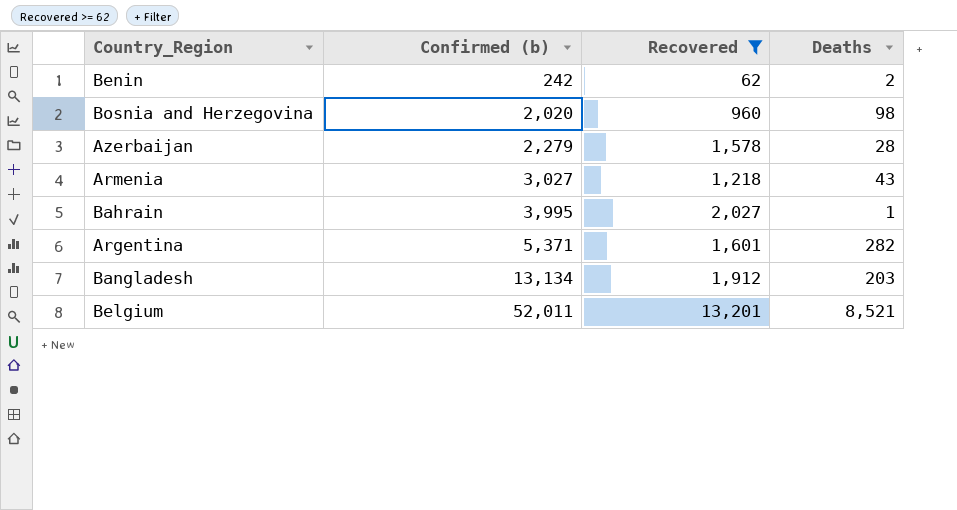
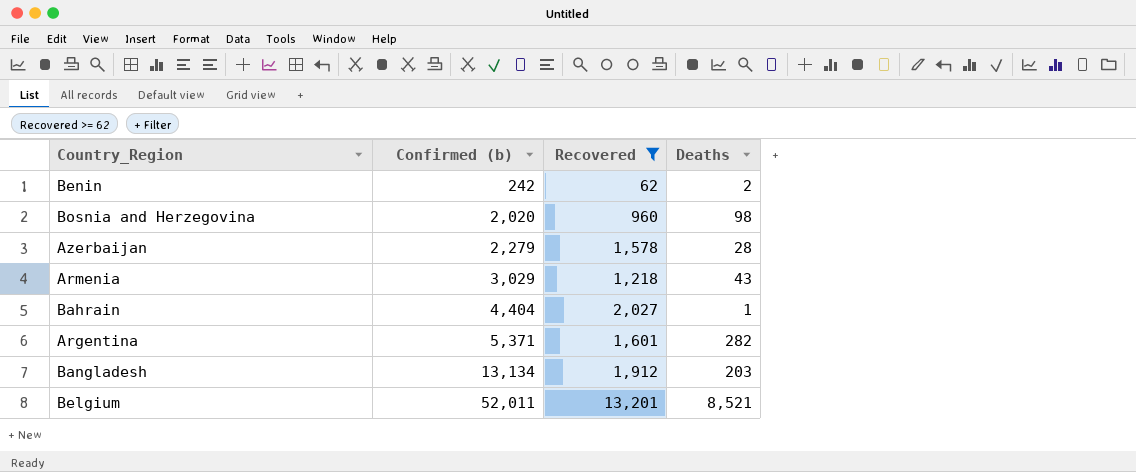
Armenia | Confirmed (b): 3,027 -> 3,029
Bahrain | Confirmed (b): 3,995 -> 4,404

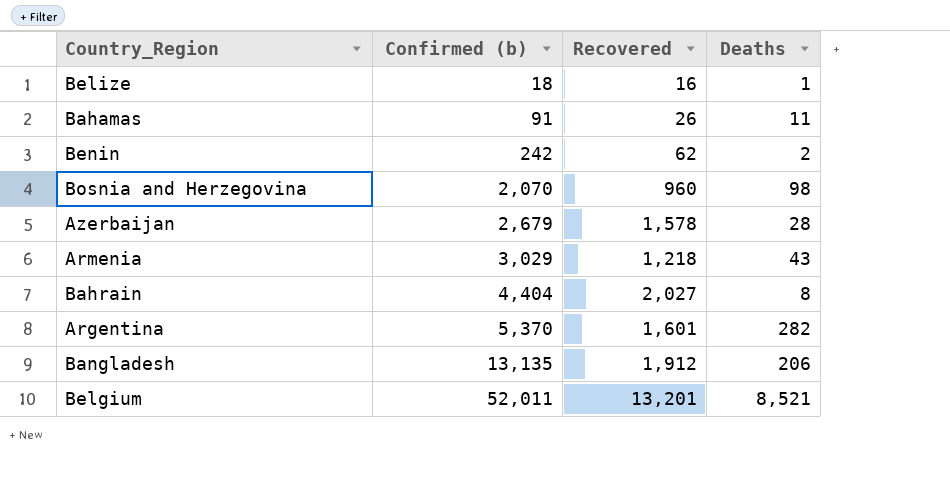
filter: Recovered >= 62 -> none
Bosnia and Herzegovina | Confirmed (b): 2,020 -> 2,070
Azerbaijan | Confirmed (b): 2,279 -> 2,679
Bahrain | Deaths: 1 -> 8
Argentina | Confirmed (b): 5,371 -> 5,370
Bangladesh | Confirmed (b): 13,134 -> 13,135
Bangladesh | Deaths: 203 -> 206

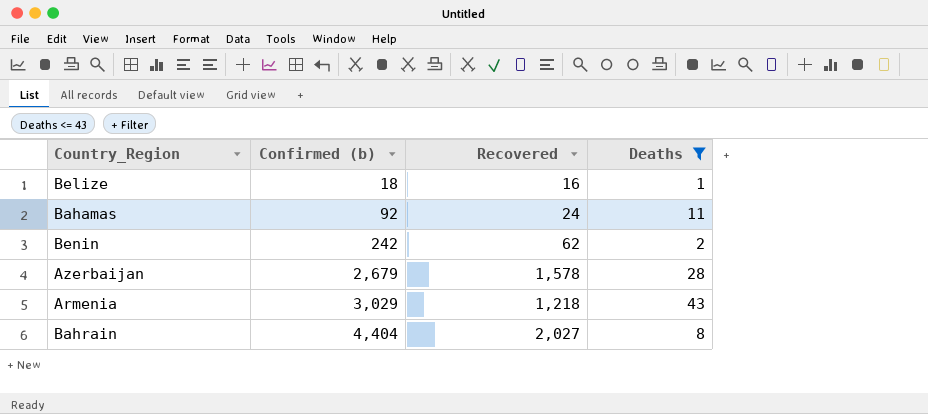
filter: none -> Deaths <= 43
Bahamas | Confirmed (b): 91 -> 92
Bahamas | Recovered: 26 -> 24

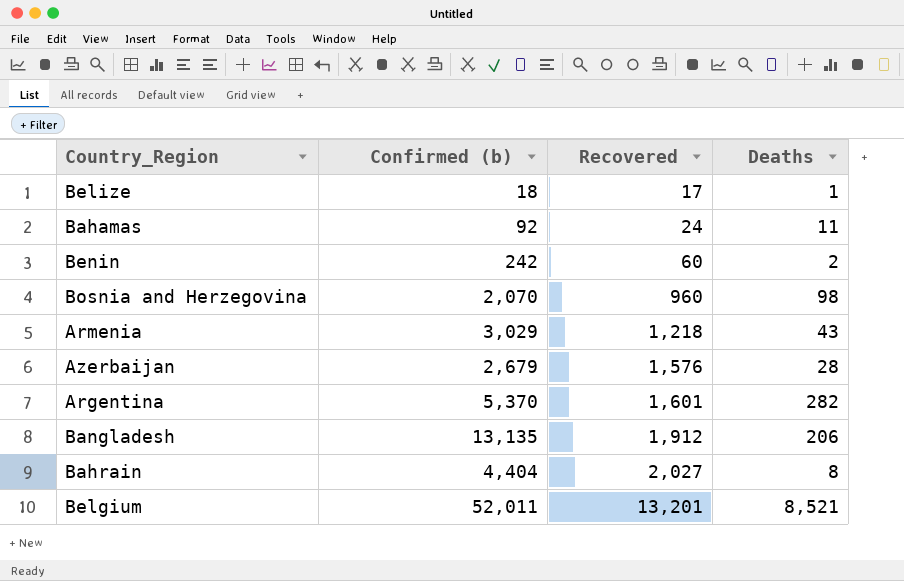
filter: Deaths <= 43 -> none
row order: Confirmed (b) ascending -> Recovered ascending
Belize | Recovered: 16 -> 17
Benin | Recovered: 62 -> 60
Azerbaijan | Recovered: 1,578 -> 1,576

